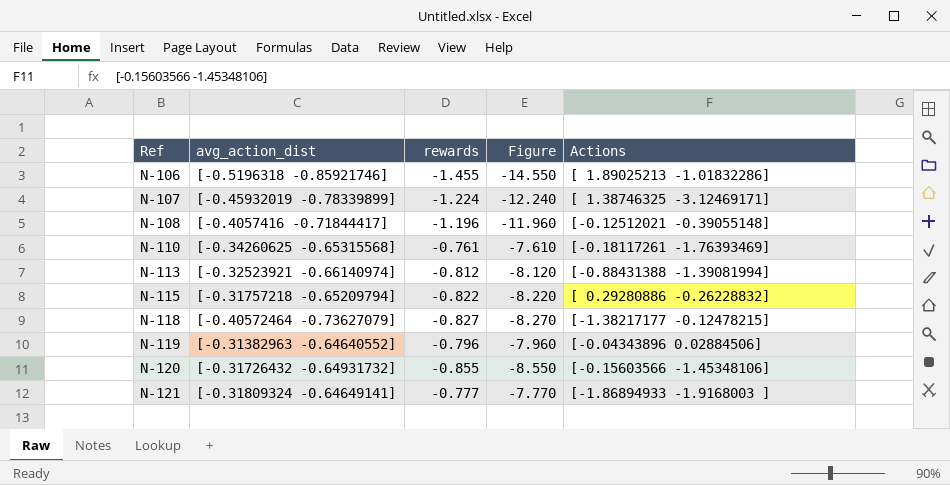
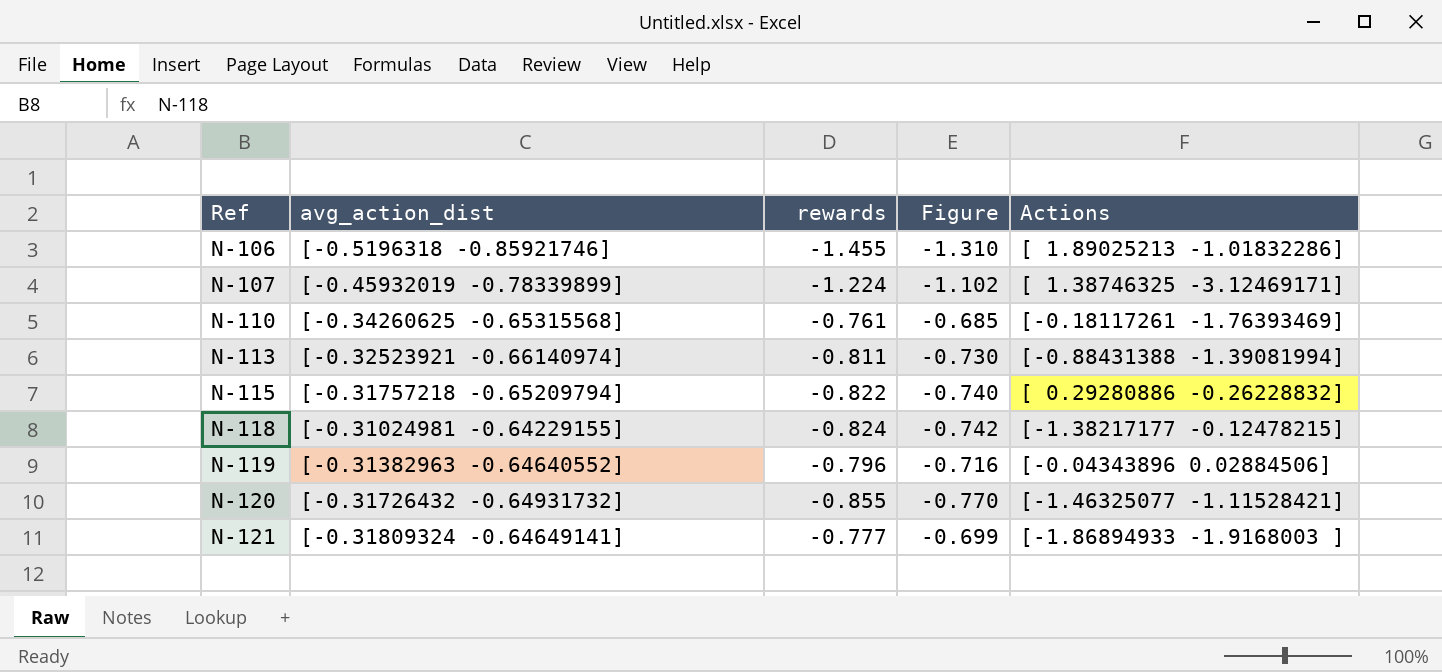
column Figure | formula: [rewards] * 10 -> [rewards] * 0.9
row N-108: [-0.4057416 -0.71844417] | -1.196 | -11.960 | [-0.12512021 -0.39055148] -> none
N-113 | rewards: -0.812 -> -0.811
N-118 | avg_action_dist: [-0.40572464 -0.73627079] -> [-0.31024981 -0.64229155]
N-118 | rewards: -0.827 -> -0.824
N-120 | Actions: [-0.15603566 -1.45348106] -> [-1.46325077 -1.11528421]

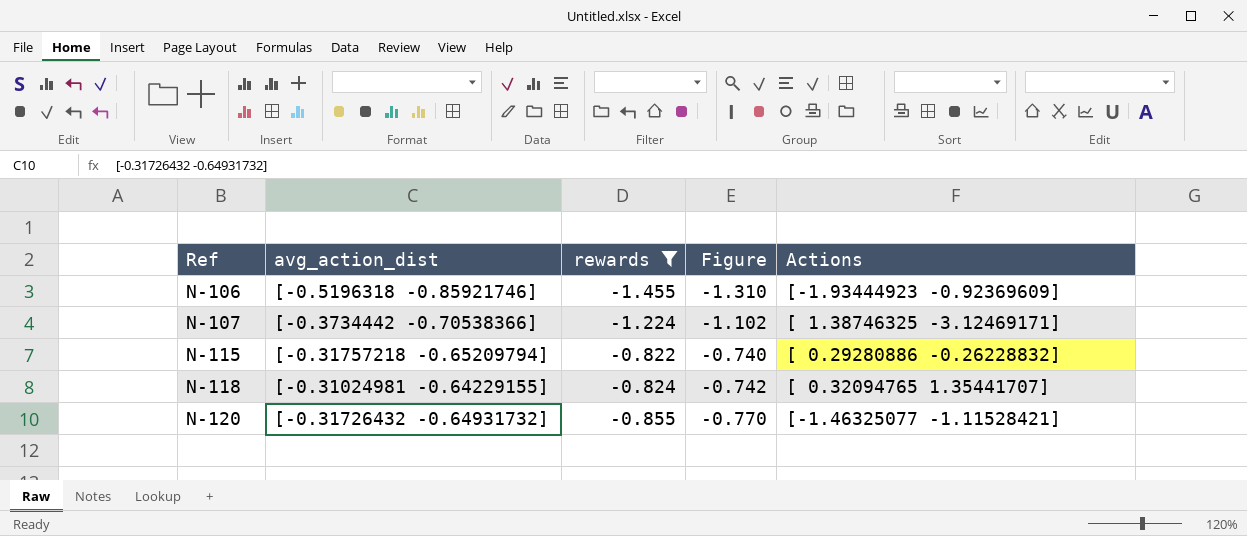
filter: none -> rewards <= -0.822
N-106 | Actions: [ 1.89025213 -1.01832286] -> [-1.93444923 -0.92369609]
N-107 | avg_action_dist: [-0.45932019 -0.78339899] -> [-0.3734442 -0.70538366]
N-118 | Actions: [-1.38217177 -0.12478215] -> [ 0.32094765 1.35441707]

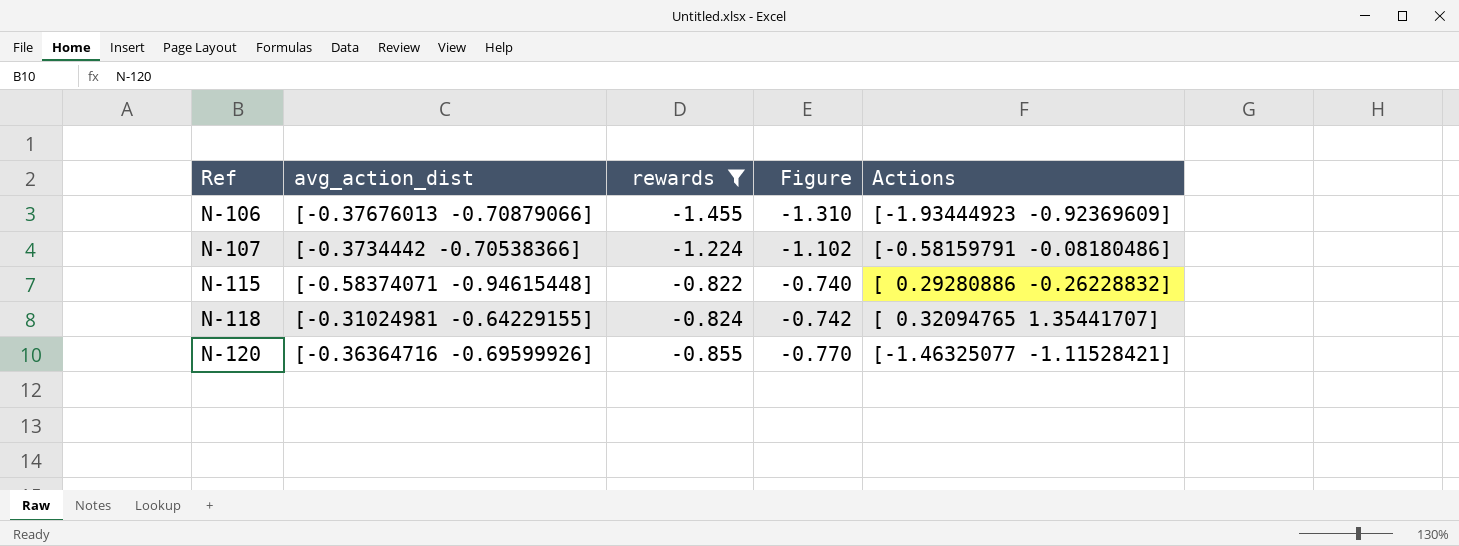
N-106 | avg_action_dist: [-0.5196318 -0.85921746] -> [-0.37676013 -0.70879066]
N-107 | Actions: [ 1.38746325 -3.12469171] -> [-0.58159791 -0.08180486]
N-115 | avg_action_dist: [-0.31757218 -0.65209794] -> [-0.58374071 -0.94615448]
N-120 | avg_action_dist: [-0.31726432 -0.64931732] -> [-0.36364716 -0.69599926]

